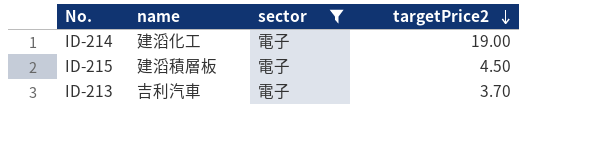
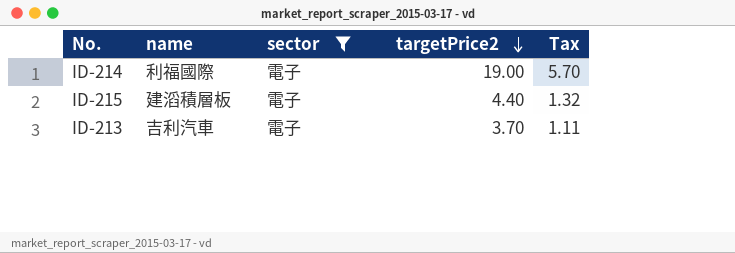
column Tax | formula: none -> [targetPrice2] * 0.3
ID-214 | name: 建滔化工 -> 利福國際
ID-215 | targetPrice2: 4.50 -> 4.40

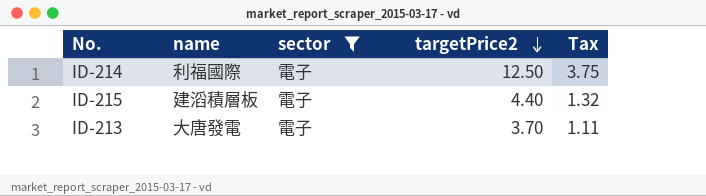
ID-214 | targetPrice2: 19.00 -> 12.50
ID-214 | Tax: 5.70 -> 3.75
ID-213 | name: 吉利汽車 -> 大唐發電

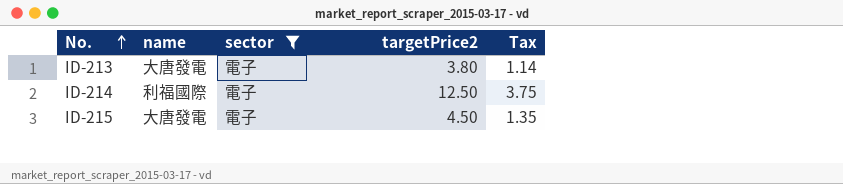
row order: targetPrice2 descending -> No. ascending
ID-213 | targetPrice2: 3.70 -> 3.80
ID-213 | Tax: 1.11 -> 1.14
ID-215 | name: 建滔積層板 -> 大唐發電
ID-215 | targetPrice2: 4.40 -> 4.50
ID-215 | Tax: 1.32 -> 1.35

